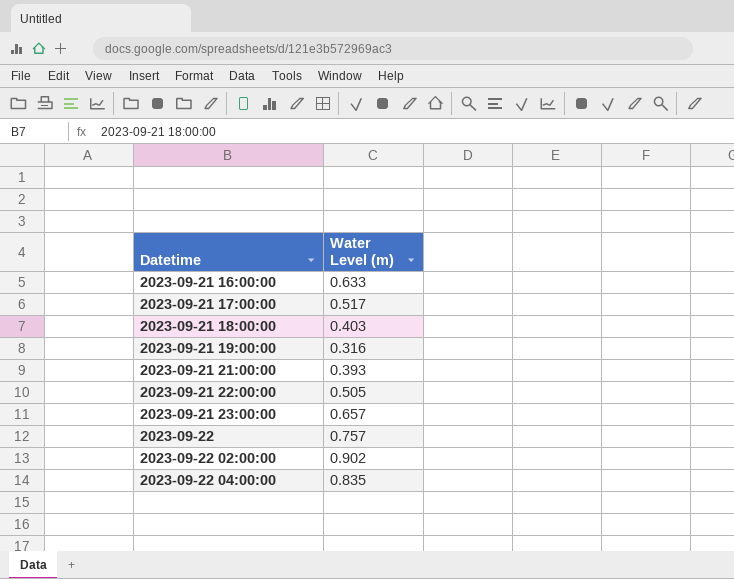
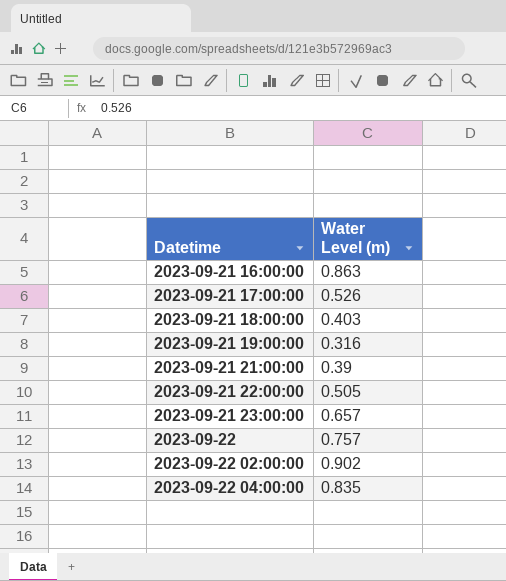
2023-09-21 16:00:00 | Water Level (m): 0.633 -> 0.863
2023-09-21 17:00:00 | Water Level (m): 0.517 -> 0.526
2023-09-21 21:00:00 | Water Level (m): 0.393 -> 0.39

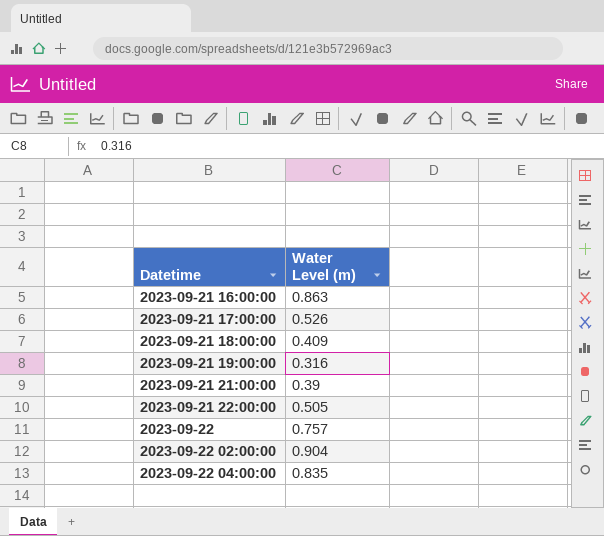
row 2023-09-21 23:00:00: 0.657 -> none
2023-09-21 18:00:00 | Water Level (m): 0.403 -> 0.409
2023-09-22 02:00:00 | Water Level (m): 0.902 -> 0.904

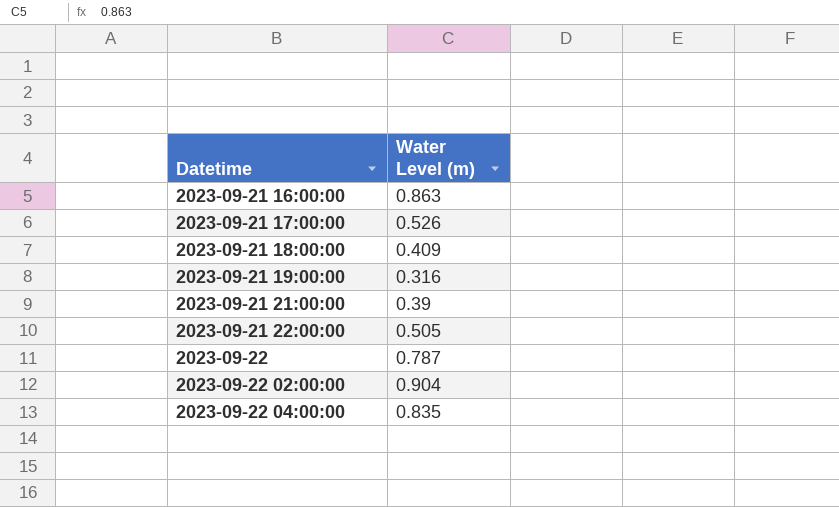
2023-09-22 | Water Level (m): 0.757 -> 0.787

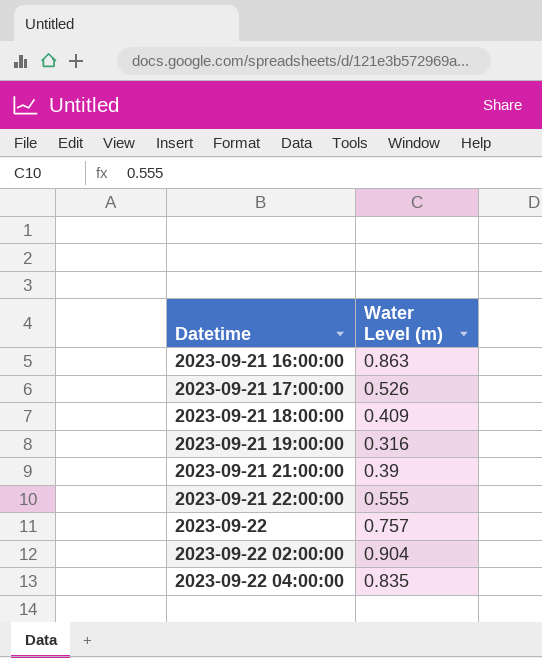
2023-09-21 22:00:00 | Water Level (m): 0.505 -> 0.555
2023-09-22 | Water Level (m): 0.787 -> 0.757

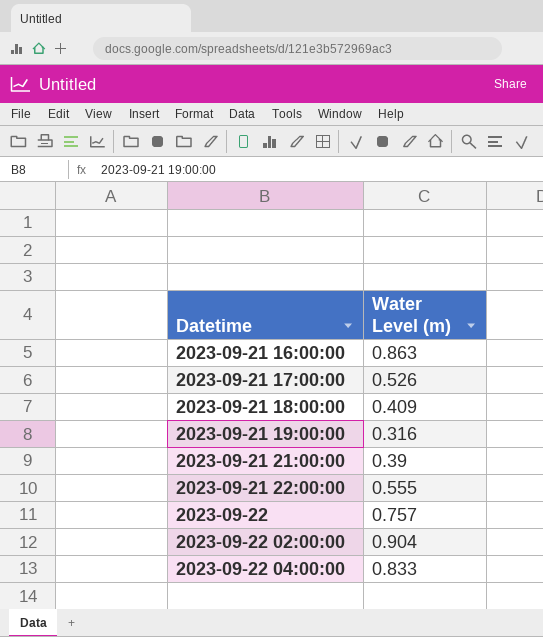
2023-09-22 04:00:00 | Water Level (m): 0.835 -> 0.833

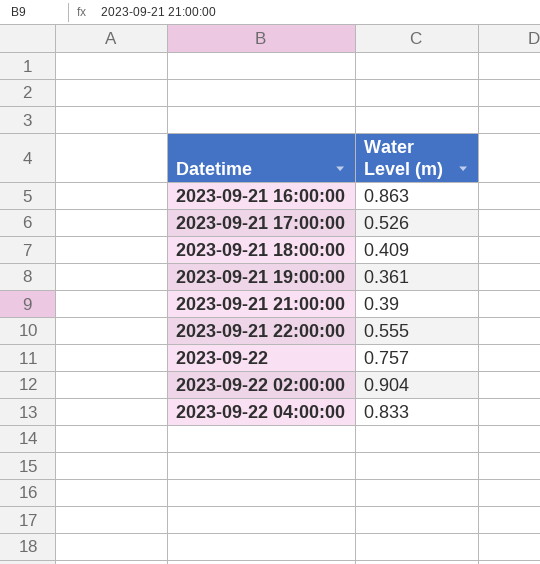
2023-09-21 19:00:00 | Water Level (m): 0.316 -> 0.361

